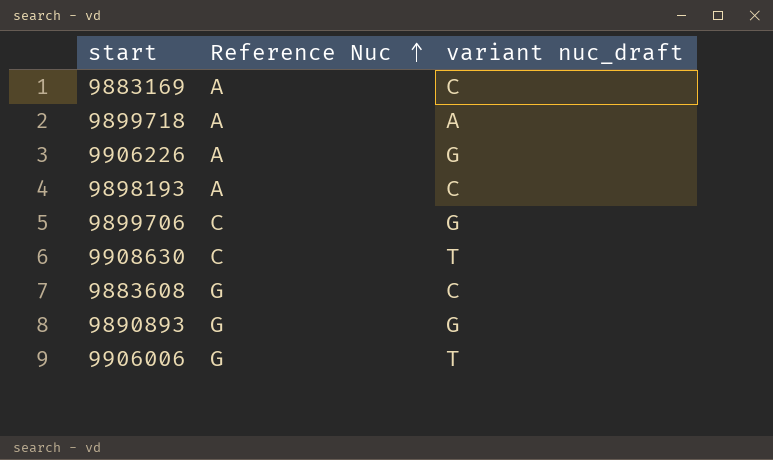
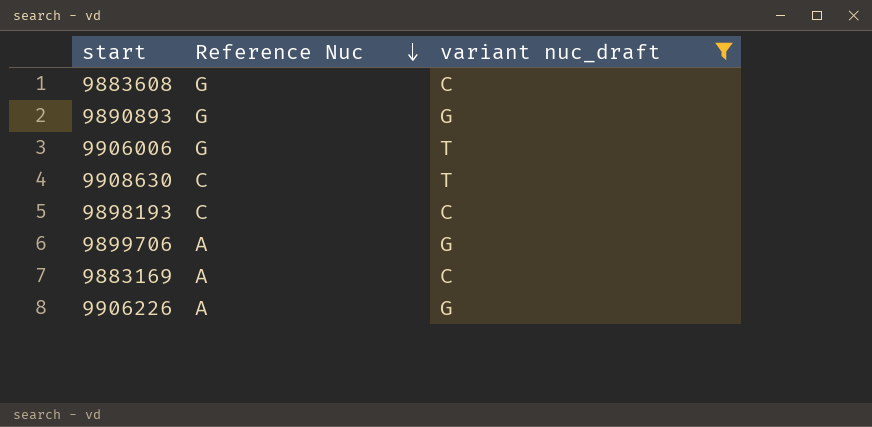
filter: none -> variant nuc_draft != A
row order: Reference Nuc ascending -> Reference Nuc descending
9898193 | Reference Nuc: A -> C
9899706 | Reference Nuc: C -> A

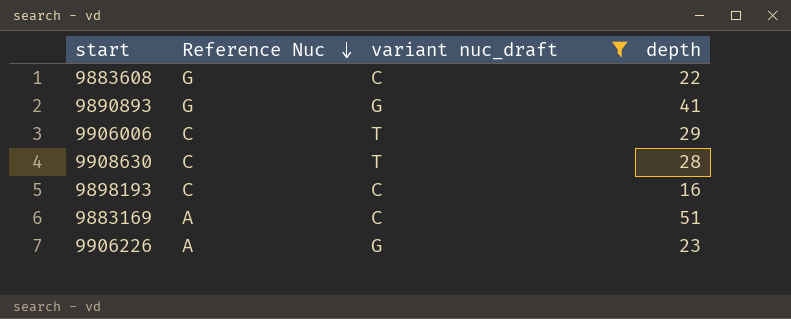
column depth | position: none -> 4
row 9899706: A | G -> none
9906006 | Reference Nuc: G -> C

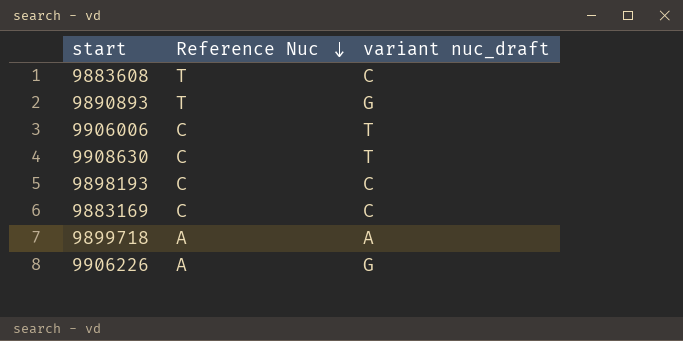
filter: variant nuc_draft != A -> none
column depth | position: 4 -> none
9883608 | Reference Nuc: G -> T
9890893 | Reference Nuc: G -> T
9883169 | Reference Nuc: A -> C

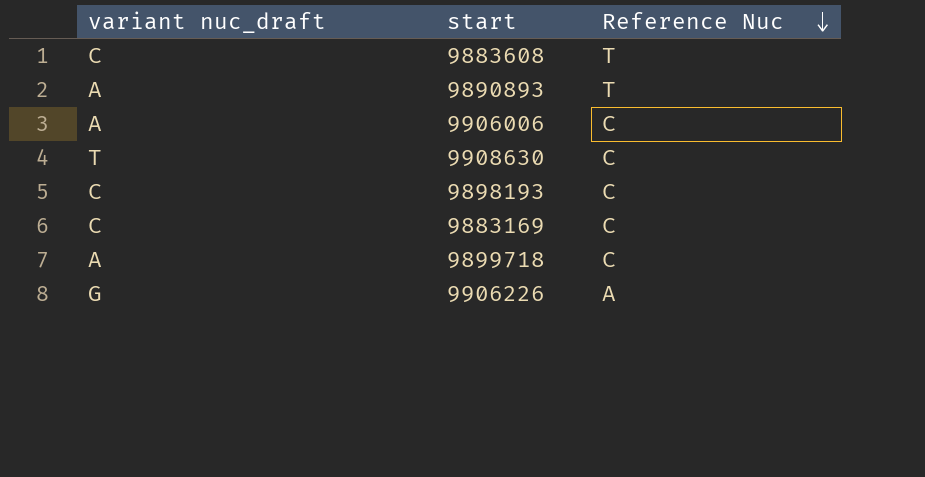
column variant nuc_draft | position: 3 -> 1
9890893 | variant nuc_draft: G -> A
9906006 | variant nuc_draft: T -> A
9899718 | Reference Nuc: A -> C

